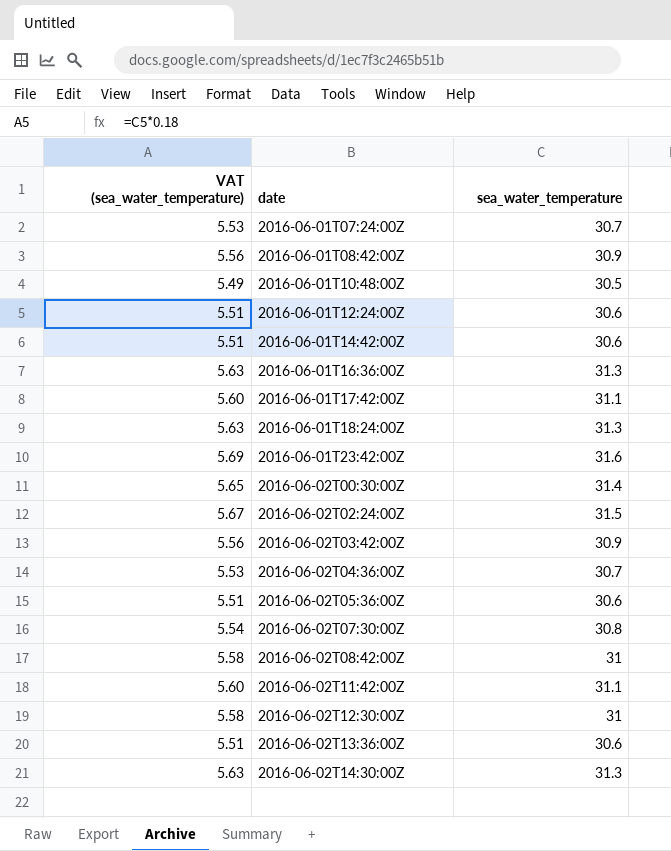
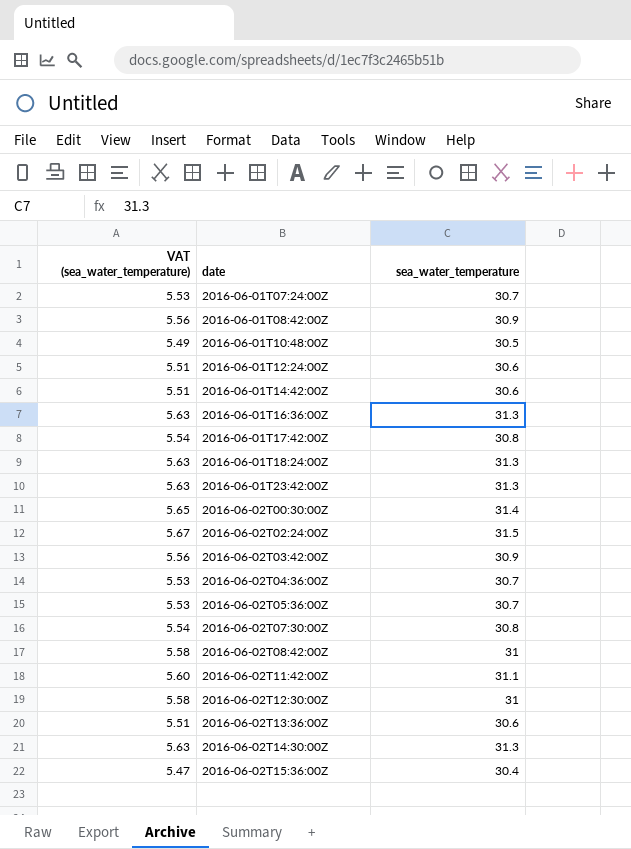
2016-06-01T17:42:00Z | VAT (sea_water_temperature): 5.60 -> 5.54
2016-06-01T17:42:00Z | sea_water_temperature: 31.1 -> 30.8
2016-06-01T23:42:00Z | VAT (sea_water_temperature): 5.69 -> 5.63
2016-06-01T23:42:00Z | sea_water_temperature: 31.6 -> 31.3
2016-06-02T05:36:00Z | VAT (sea_water_temperature): 5.51 -> 5.53
2016-06-02T05:36:00Z | sea_water_temperature: 30.6 -> 30.7
row 2016-06-02T15:36:00Z: none -> 5.47 | 30.4

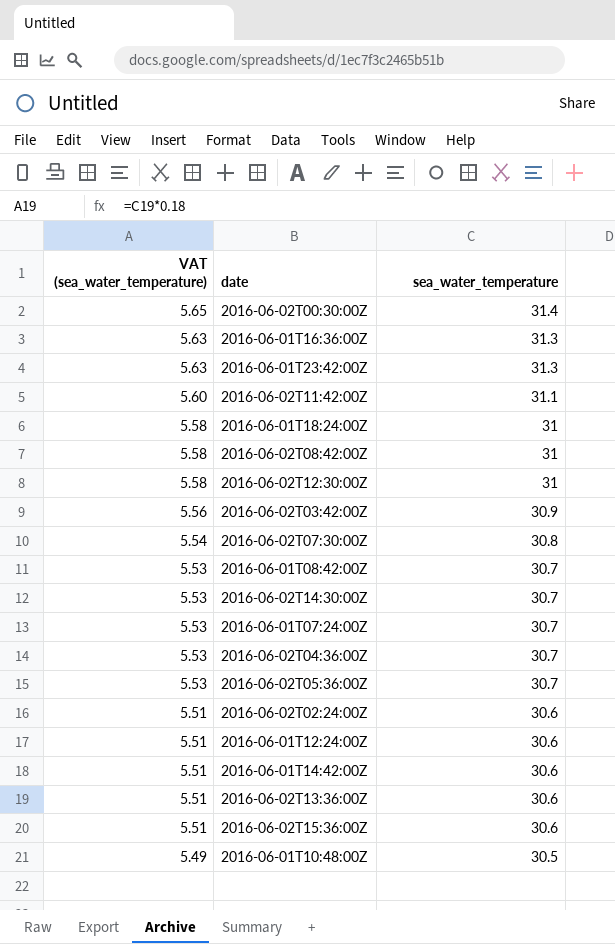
row order: date ascending -> VAT (sea_water_temperature) descending
row 2016-06-01T17:42:00Z: 5.54 | 30.8 -> none
2016-06-01T18:24:00Z | VAT (sea_water_temperature): 5.63 -> 5.58
2016-06-01T18:24:00Z | sea_water_temperature: 31.3 -> 31
2016-06-01T08:42:00Z | VAT (sea_water_temperature): 5.56 -> 5.53
2016-06-01T08:42:00Z | sea_water_temperature: 30.9 -> 30.7
2016-06-02T14:30:00Z | VAT (sea_water_temperature): 5.63 -> 5.53
2016-06-02T14:30:00Z | sea_water_temperature: 31.3 -> 30.7
2016-06-02T02:24:00Z | VAT (sea_water_temperature): 5.67 -> 5.51
2016-06-02T02:24:00Z | sea_water_temperature: 31.5 -> 30.6
2016-06-02T15:36:00Z | VAT (sea_water_temperature): 5.47 -> 5.51
2016-06-02T15:36:00Z | sea_water_temperature: 30.4 -> 30.6

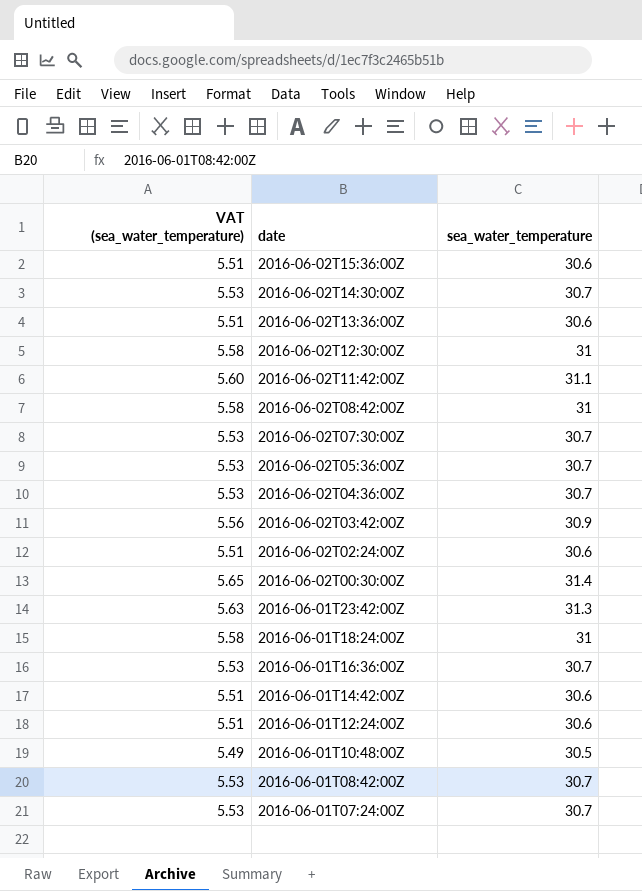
row order: VAT (sea_water_temperature) descending -> date descending
2016-06-02T07:30:00Z | VAT (sea_water_temperature): 5.54 -> 5.53
2016-06-02T07:30:00Z | sea_water_temperature: 30.8 -> 30.7
2016-06-01T16:36:00Z | VAT (sea_water_temperature): 5.63 -> 5.53
2016-06-01T16:36:00Z | sea_water_temperature: 31.3 -> 30.7

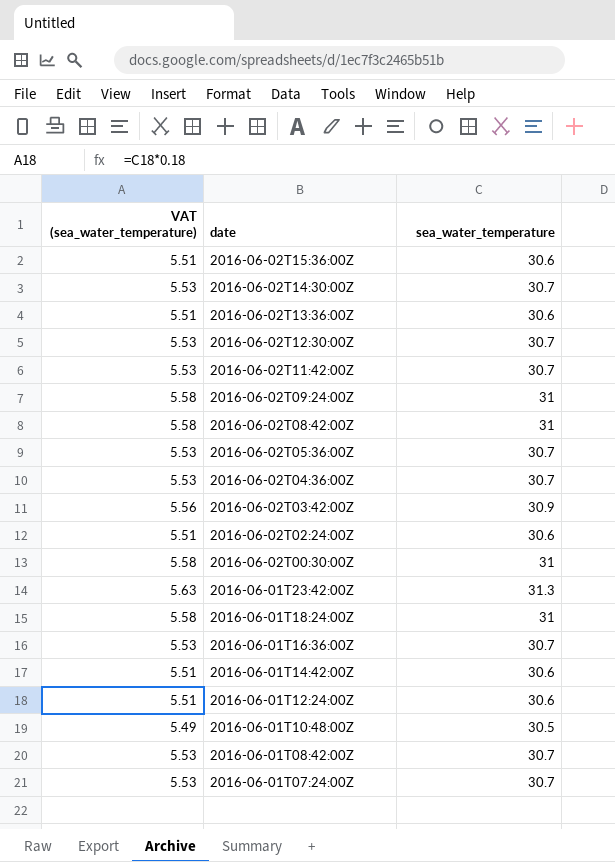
row 2016-06-02T07:30:00Z: 5.53 | 30.7 -> none
2016-06-02T12:30:00Z | VAT (sea_water_temperature): 5.58 -> 5.53
2016-06-02T12:30:00Z | sea_water_temperature: 31 -> 30.7
2016-06-02T11:42:00Z | VAT (sea_water_temperature): 5.60 -> 5.53
2016-06-02T11:42:00Z | sea_water_temperature: 31.1 -> 30.7
row 2016-06-02T09:24:00Z: none -> 5.58 | 31
2016-06-02T00:30:00Z | VAT (sea_water_temperature): 5.65 -> 5.58
2016-06-02T00:30:00Z | sea_water_temperature: 31.4 -> 31

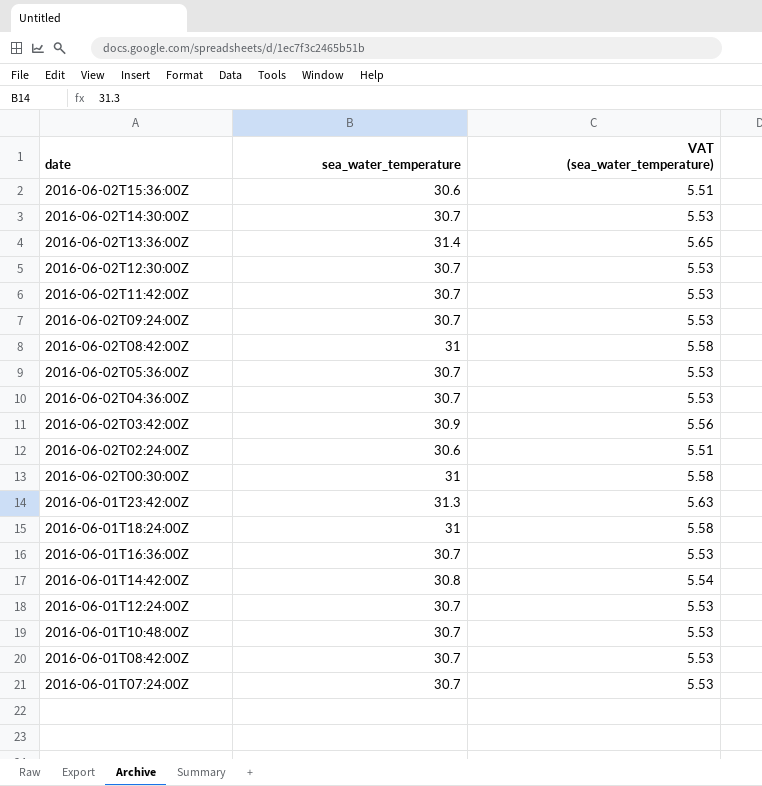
column VAT (sea_water_temperature) | position: 1 -> 3
2016-06-02T13:36:00Z | sea_water_temperature: 30.6 -> 31.4
2016-06-02T13:36:00Z | VAT (sea_water_temperature): 5.51 -> 5.65
2016-06-02T09:24:00Z | sea_water_temperature: 31 -> 30.7
2016-06-02T09:24:00Z | VAT (sea_water_temperature): 5.58 -> 5.53
2016-06-01T14:42:00Z | sea_water_temperature: 30.6 -> 30.8
2016-06-01T14:42:00Z | VAT (sea_water_temperature): 5.51 -> 5.54
2016-06-01T12:24:00Z | sea_water_temperature: 30.6 -> 30.7
2016-06-01T12:24:00Z | VAT (sea_water_temperature): 5.51 -> 5.53
2016-06-01T10:48:00Z | sea_water_temperature: 30.5 -> 30.7
2016-06-01T10:48:00Z | VAT (sea_water_temperature): 5.49 -> 5.53

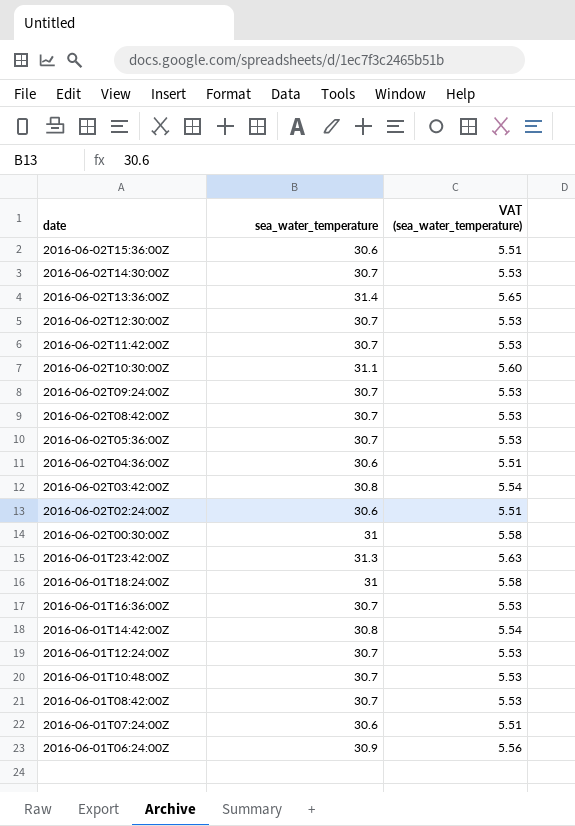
row 2016-06-02T10:30:00Z: none -> 31.1 | 5.60
2016-06-02T08:42:00Z | sea_water_temperature: 31 -> 30.7
2016-06-02T08:42:00Z | VAT (sea_water_temperature): 5.58 -> 5.53
2016-06-02T04:36:00Z | sea_water_temperature: 30.7 -> 30.6
2016-06-02T04:36:00Z | VAT (sea_water_temperature): 5.53 -> 5.51
2016-06-02T03:42:00Z | sea_water_temperature: 30.9 -> 30.8
2016-06-02T03:42:00Z | VAT (sea_water_temperature): 5.56 -> 5.54
2016-06-01T07:24:00Z | sea_water_temperature: 30.7 -> 30.6
2016-06-01T07:24:00Z | VAT (sea_water_temperature): 5.53 -> 5.51
row 2016-06-01T06:24:00Z: none -> 30.9 | 5.56

